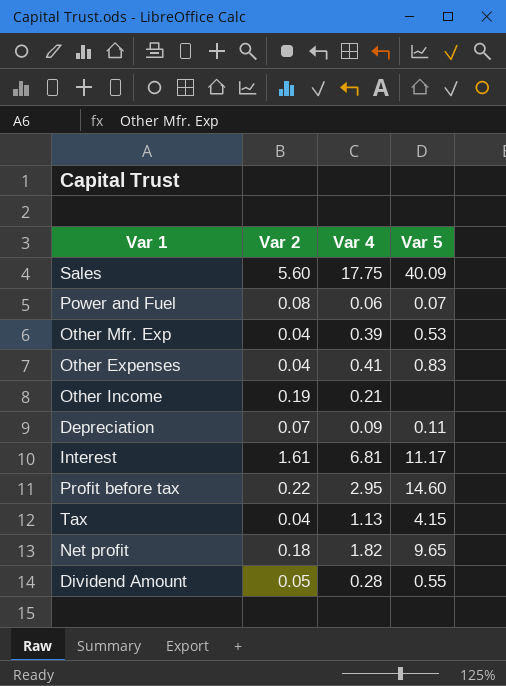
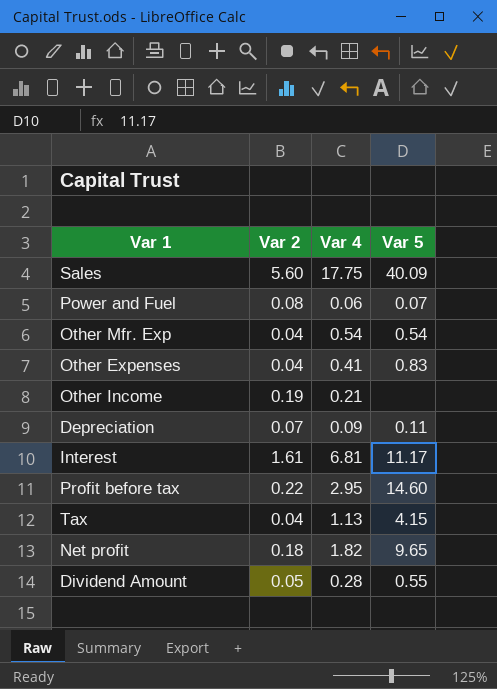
Other Mfr. Exp | Var 4: 0.39 -> 0.54
Other Mfr. Exp | Var 5: 0.53 -> 0.54

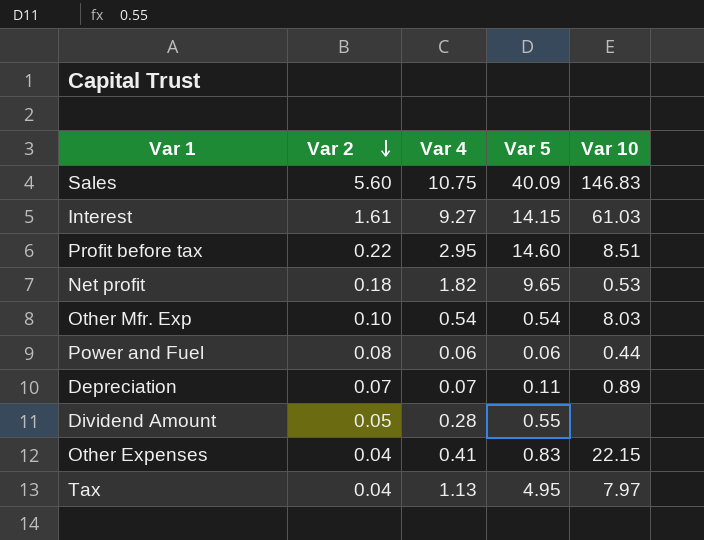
row order: none -> Var 2 descending
column Var 10 | position: none -> 5
row Other Income: 0.19 | 0.21 | none -> none
Sales | Var 4: 17.75 -> 10.75
Interest | Var 4: 6.81 -> 9.27
Interest | Var 5: 11.17 -> 14.15
Other Mfr. Exp | Var 2: 0.04 -> 0.10
Power and Fuel | Var 5: 0.07 -> 0.06
Depreciation | Var 4: 0.09 -> 0.07
Tax | Var 5: 4.15 -> 4.95

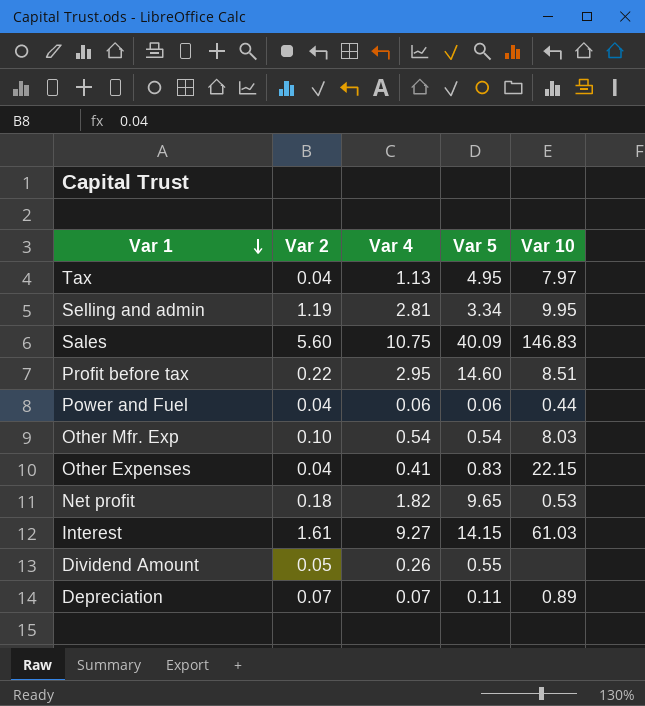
row order: Var 2 descending -> Var 1 descending
row Selling and admin: none -> 1.19 | 2.81 | 3.34 | 9.95
Power and Fuel | Var 2: 0.08 -> 0.04
Dividend Amount | Var 4: 0.28 -> 0.26

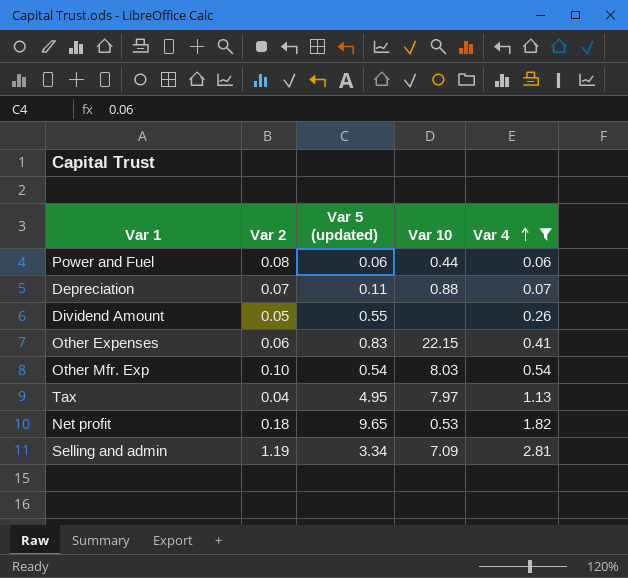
filter: none -> Var 4 <= 2.81
row order: Var 1 descending -> Var 4 ascending
column name: Var 5 -> Var 5 (updated)
column Var 4 | position: 3 -> 5
Power and Fuel | Var 2: 0.04 -> 0.08
Depreciation | Var 10: 0.89 -> 0.88
Other Expenses | Var 2: 0.04 -> 0.06
Selling and admin | Var 10: 9.95 -> 7.09

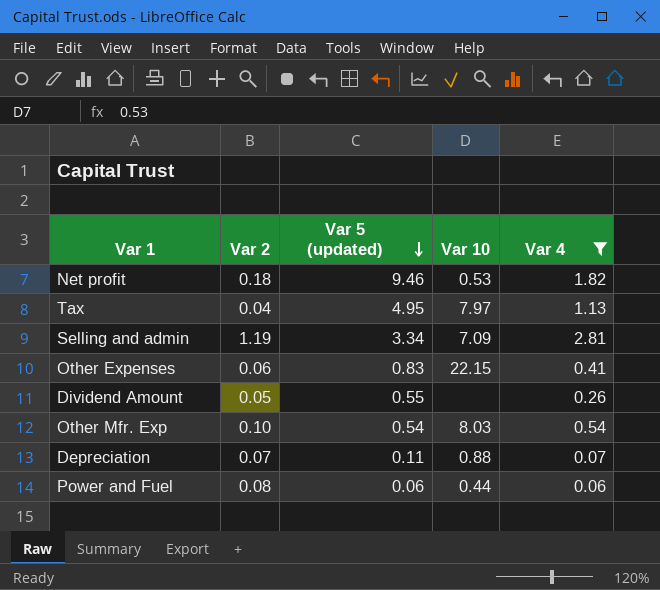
row order: Var 4 ascending -> Var 5 (updated) descending
Net profit | Var 5 (updated): 9.65 -> 9.46

